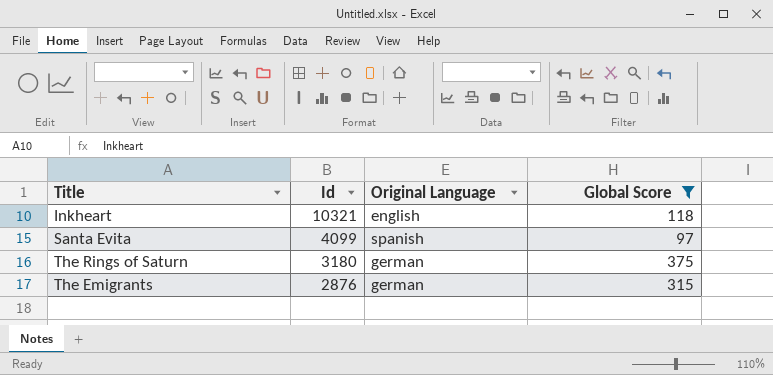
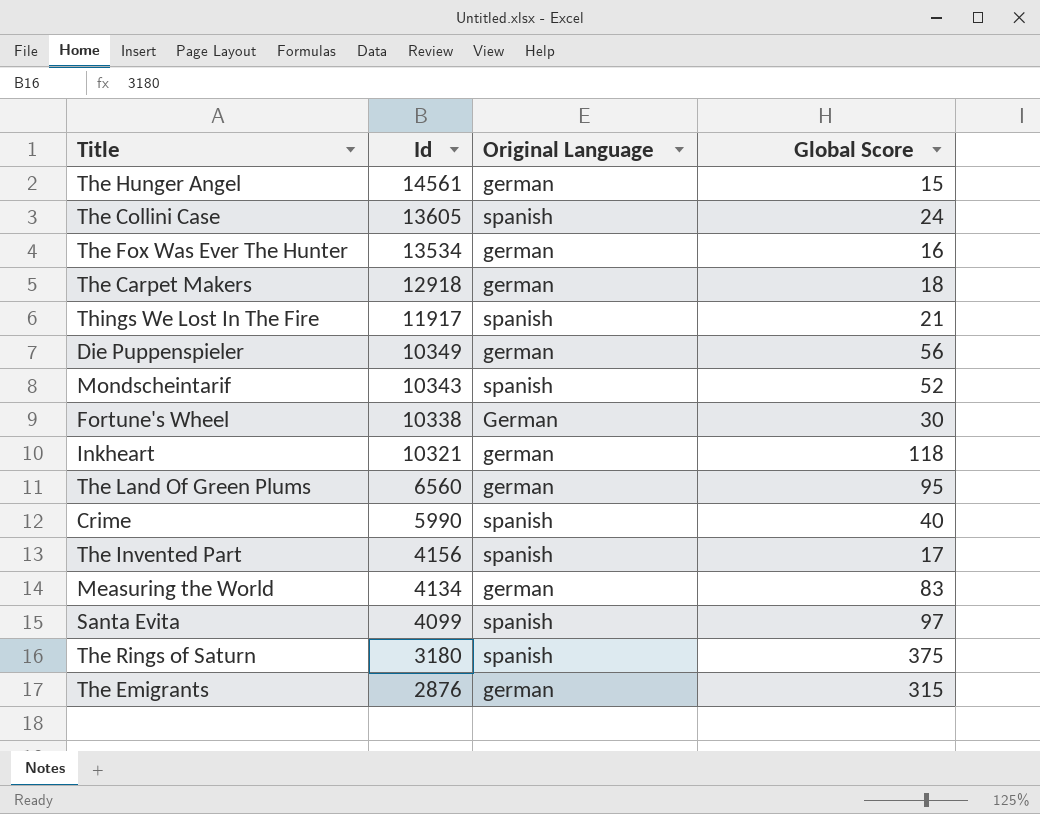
filter: Global Score >= 97 -> none
Inkheart | Original Language: english -> german
The Rings of Saturn | Original Language: german -> spanish

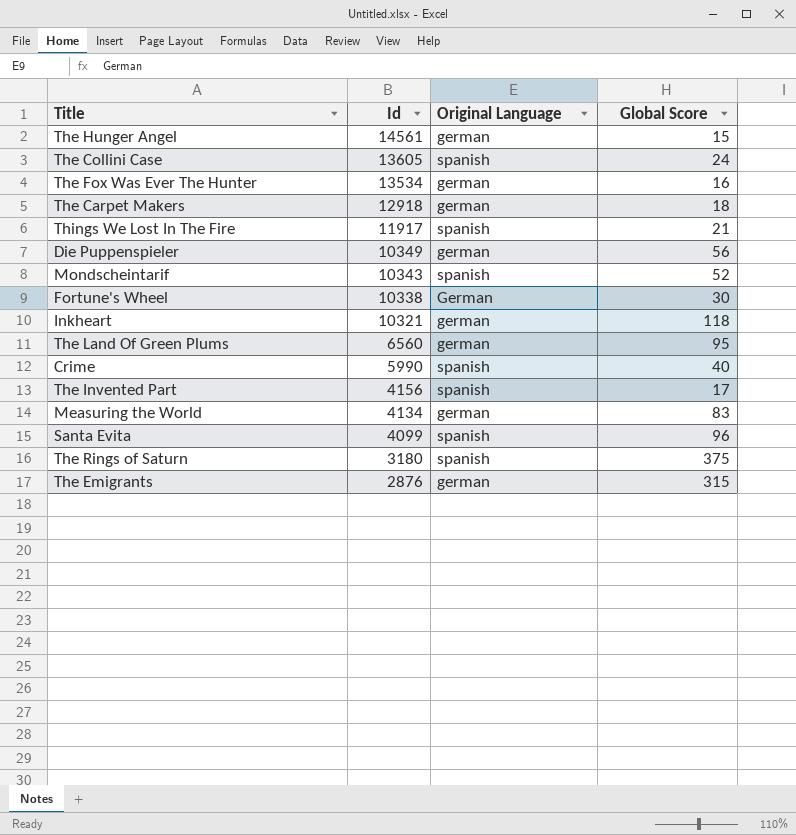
Santa Evita | Global Score: 97 -> 96

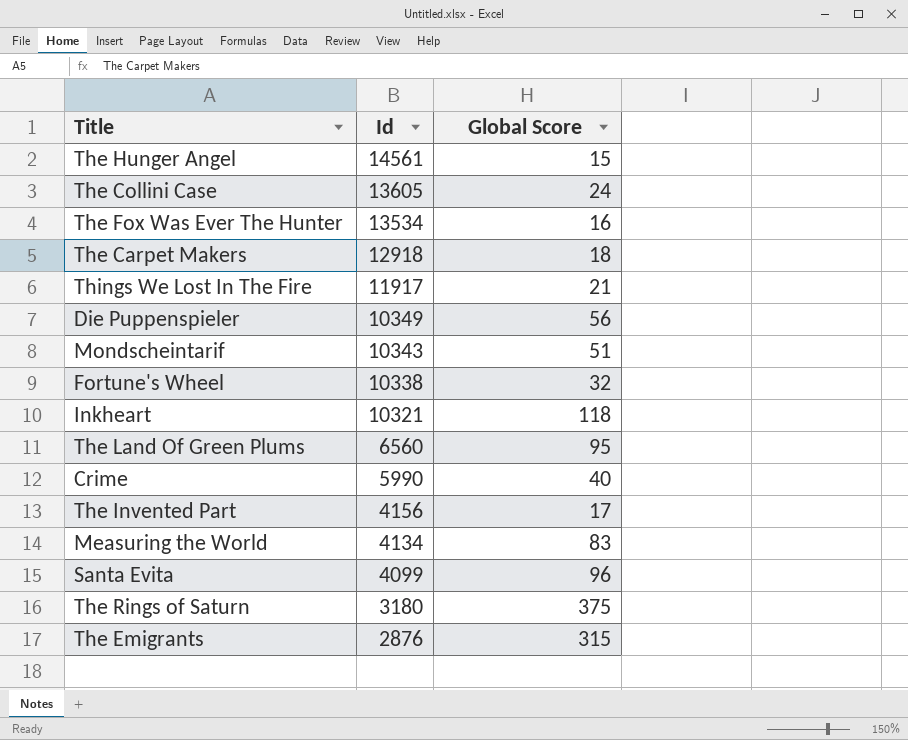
column Original Language | position: 3 -> none
Mondscheintarif | Global Score: 52 -> 51
Fortune's Wheel | Global Score: 30 -> 32

